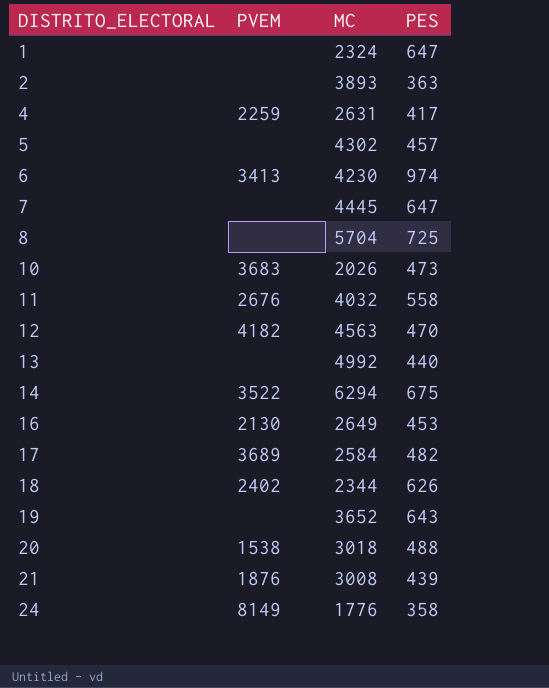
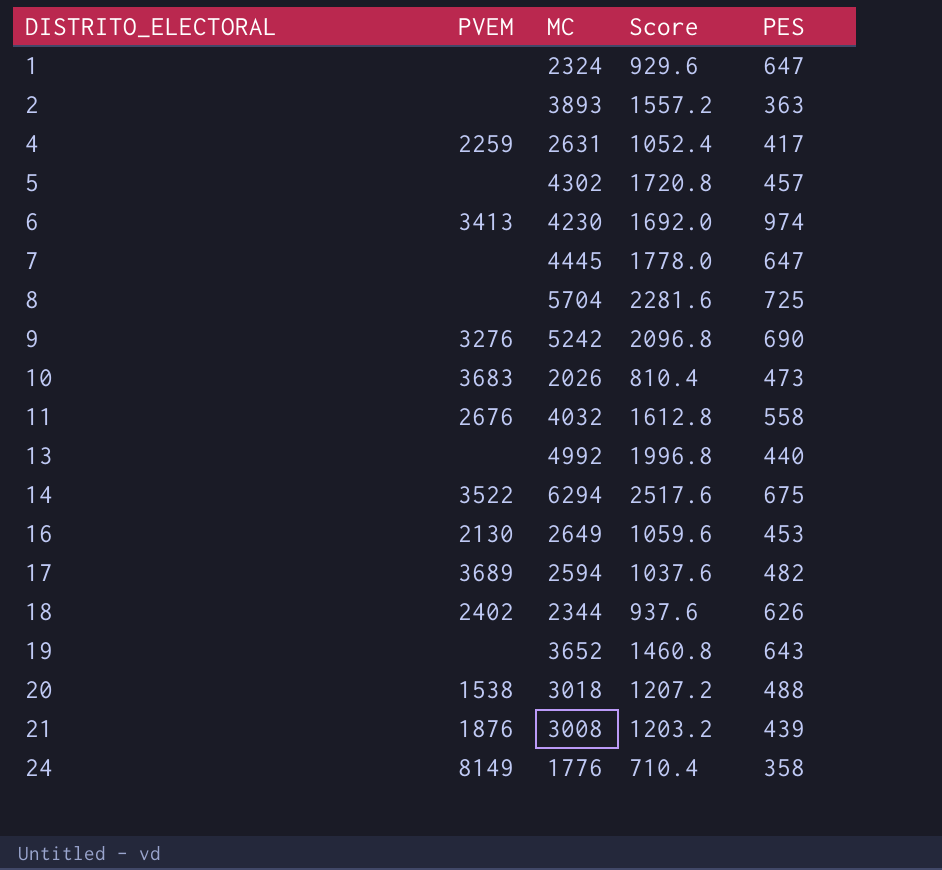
column Score | formula: none -> [MC] * 0.4
row 12: 4182 | 4563 | 470 -> none
row 9: none -> 3276 | 5242 | 2096.8 | 690
17 | MC: 2584 -> 2594

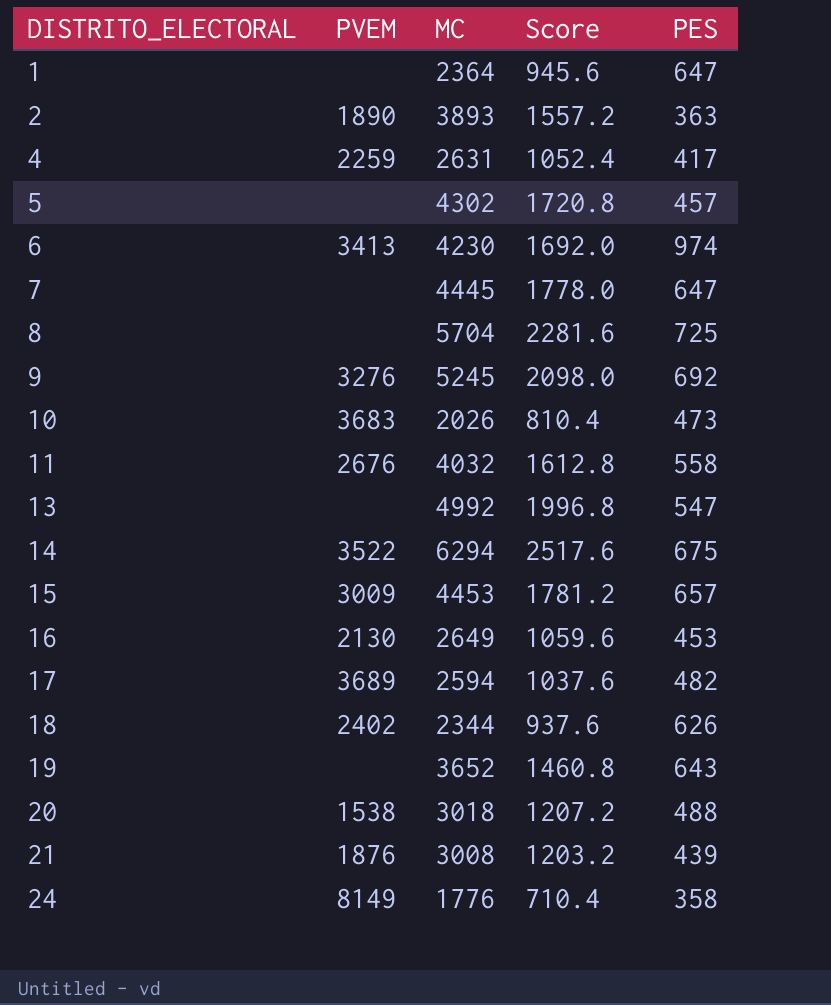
1 | MC: 2324 -> 2364
1 | Score: 929.6 -> 945.6
2 | PVEM: none -> 1890
9 | MC: 5242 -> 5245
9 | Score: 2096.8 -> 2098.0
9 | PES: 690 -> 692
13 | PES: 440 -> 547
row 15: none -> 3009 | 4453 | 1781.2 | 657

